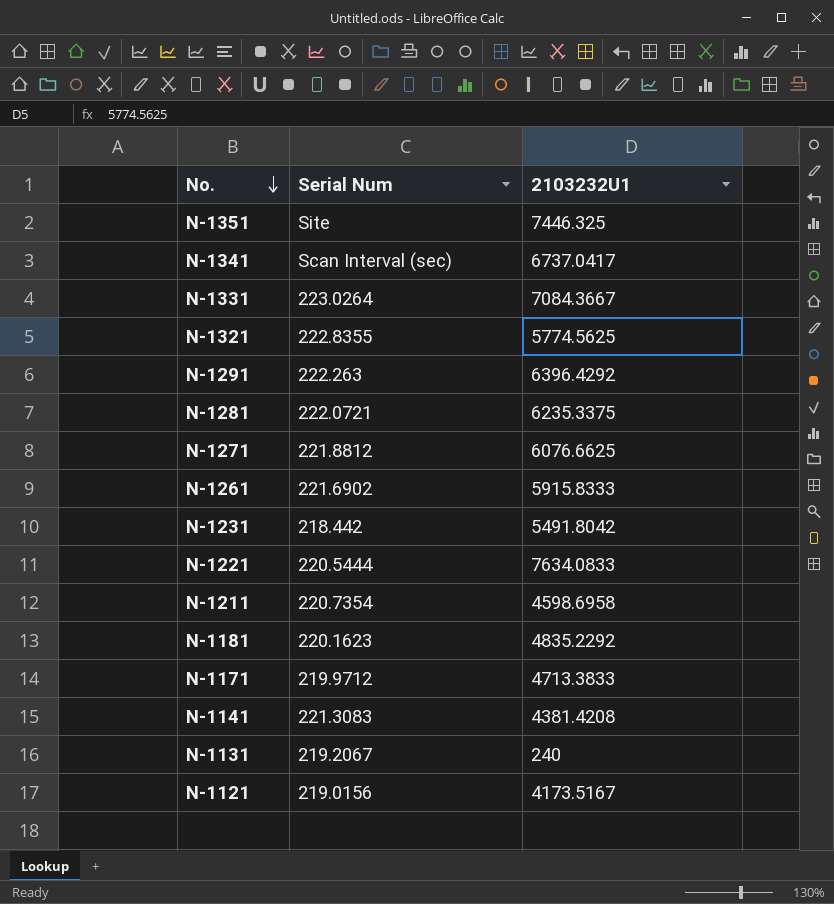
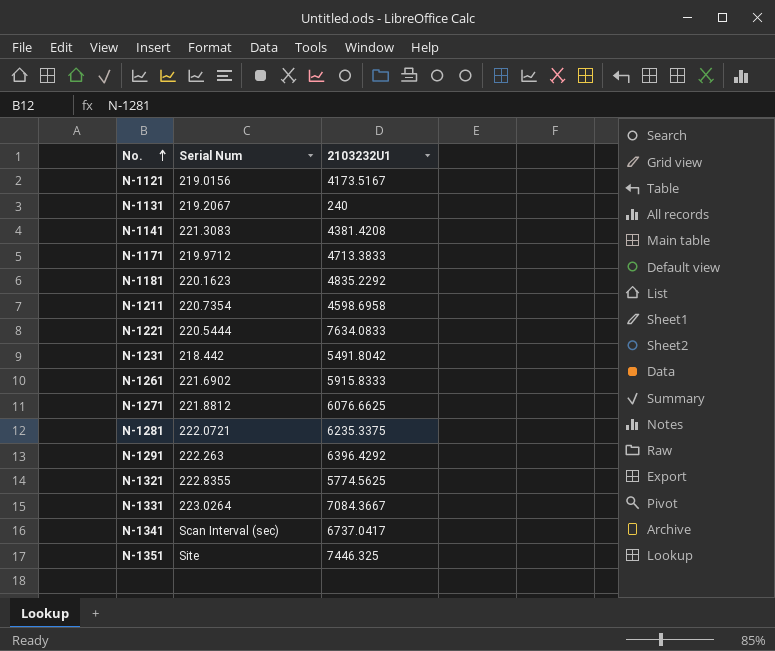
row order: No. descending -> No. ascending

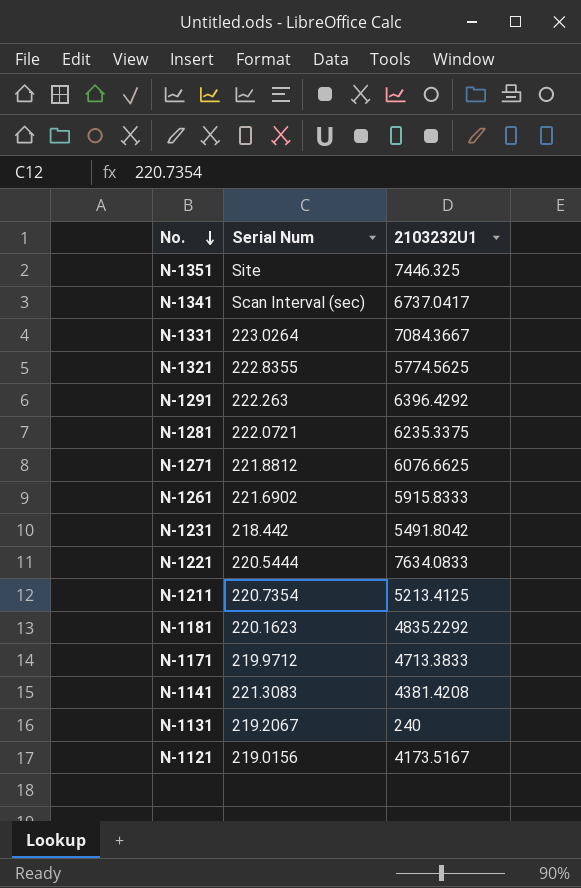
row order: No. ascending -> No. descending
N-1211 | 2103232U1: 4598.6958 -> 5213.4125

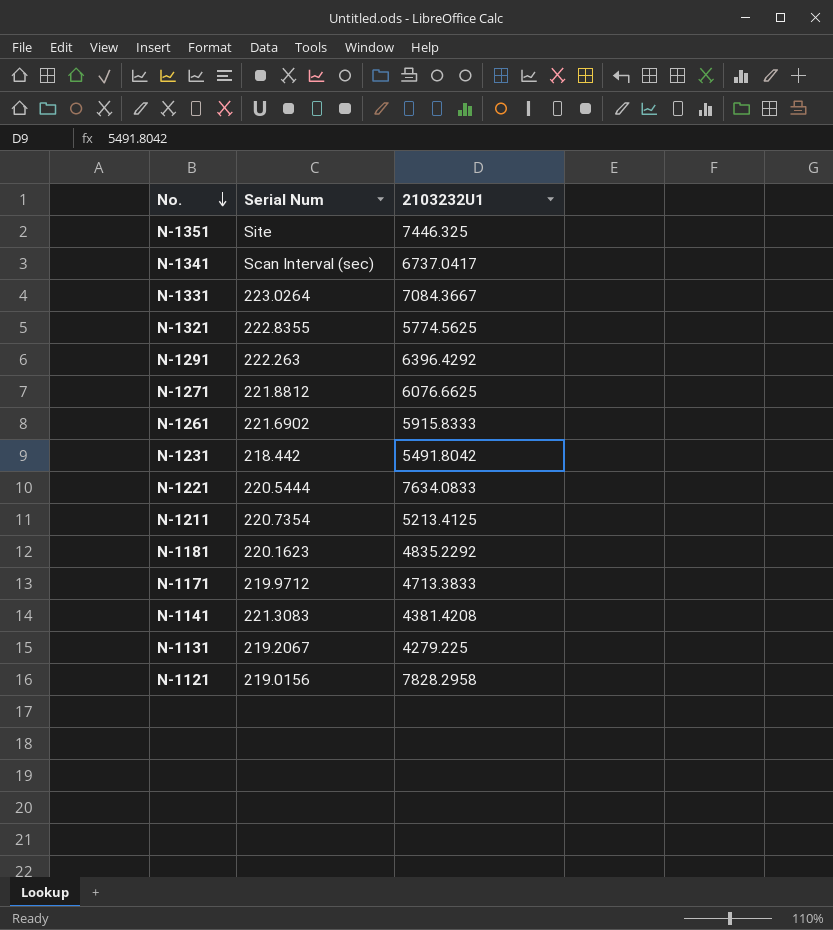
row N-1281: 222.0721 | 6235.3375 -> none
N-1131 | 2103232U1: 240 -> 4279.225
N-1121 | 2103232U1: 4173.5167 -> 7828.2958

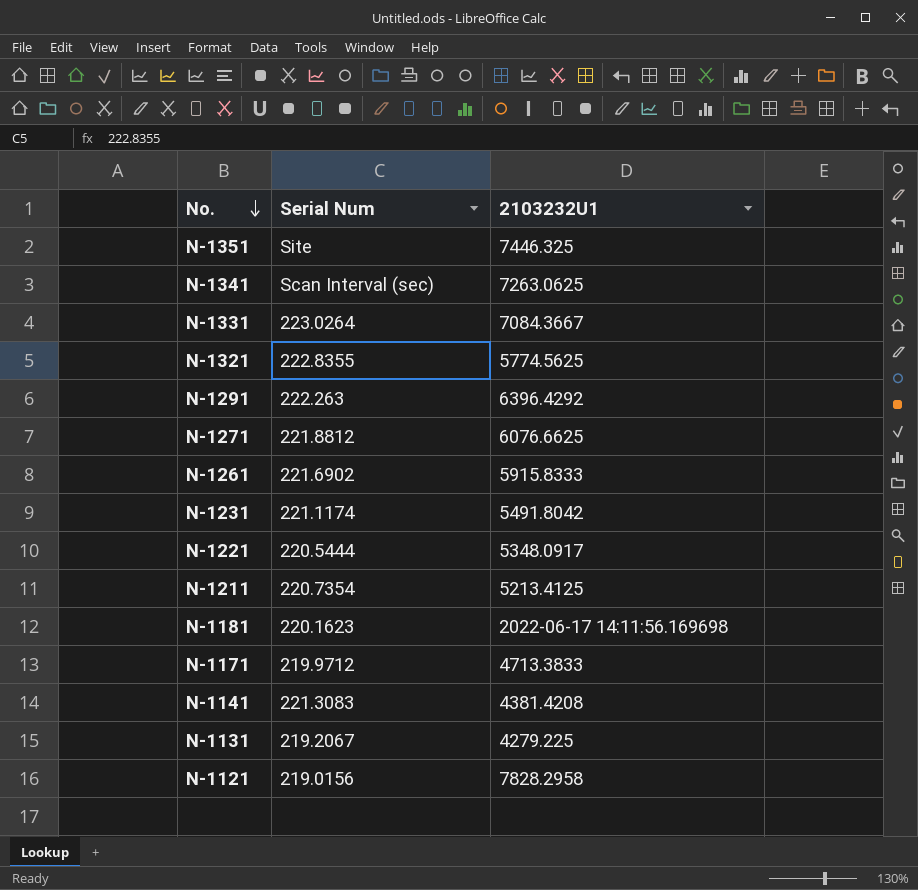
N-1341 | 2103232U1: 6737.0417 -> 7263.0625
N-1231 | Serial Num: 218.442 -> 221.1174
N-1221 | 2103232U1: 7634.0833 -> 5348.0917
N-1181 | 2103232U1: 4835.2292 -> 2022-06-17 14:11:56.169698

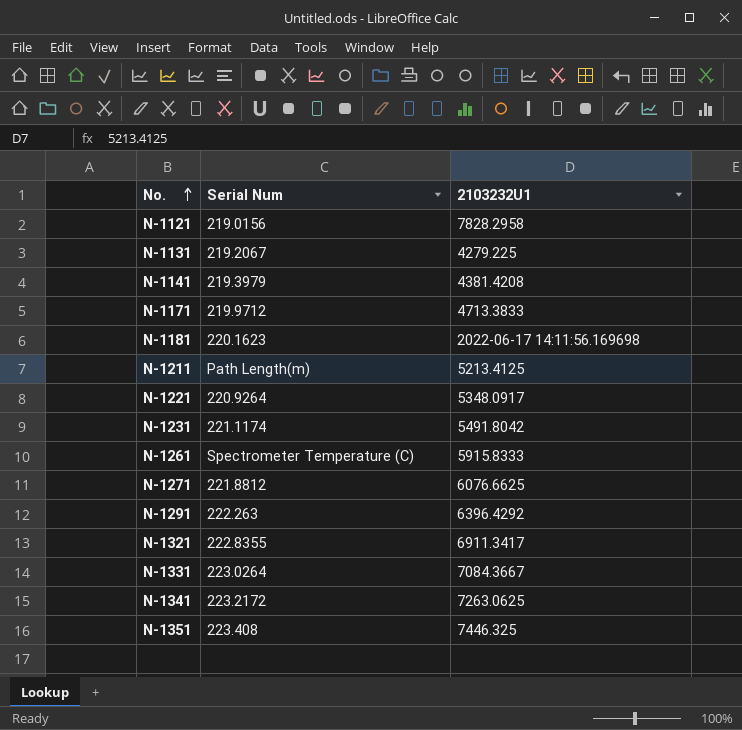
row order: No. descending -> No. ascending
N-1141 | Serial Num: 221.3083 -> 219.3979
N-1211 | Serial Num: 220.7354 -> Path Length(m)
N-1221 | Serial Num: 220.5444 -> 220.9264
N-1261 | Serial Num: 221.6902 -> Spectrometer Temperature (C)
N-1321 | 2103232U1: 5774.5625 -> 6911.3417
N-1341 | Serial Num: Scan Interval (sec) -> 223.2172
N-1351 | Serial Num: Site -> 223.408

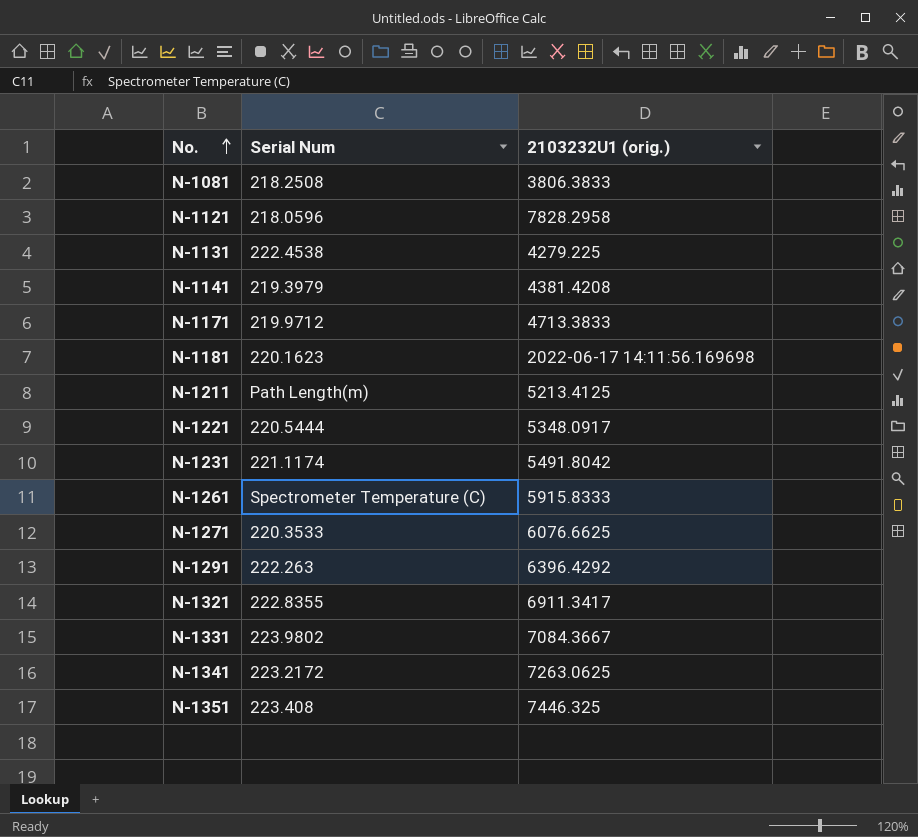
column name: 2103232U1 -> 2103232U1 (orig.)
row N-1081: none -> 218.2508 | 3806.3833
N-1121 | Serial Num: 219.0156 -> 218.0596
N-1131 | Serial Num: 219.2067 -> 222.4538
N-1221 | Serial Num: 220.9264 -> 220.5444
N-1271 | Serial Num: 221.8812 -> 220.3533
N-1331 | Serial Num: 223.0264 -> 223.9802

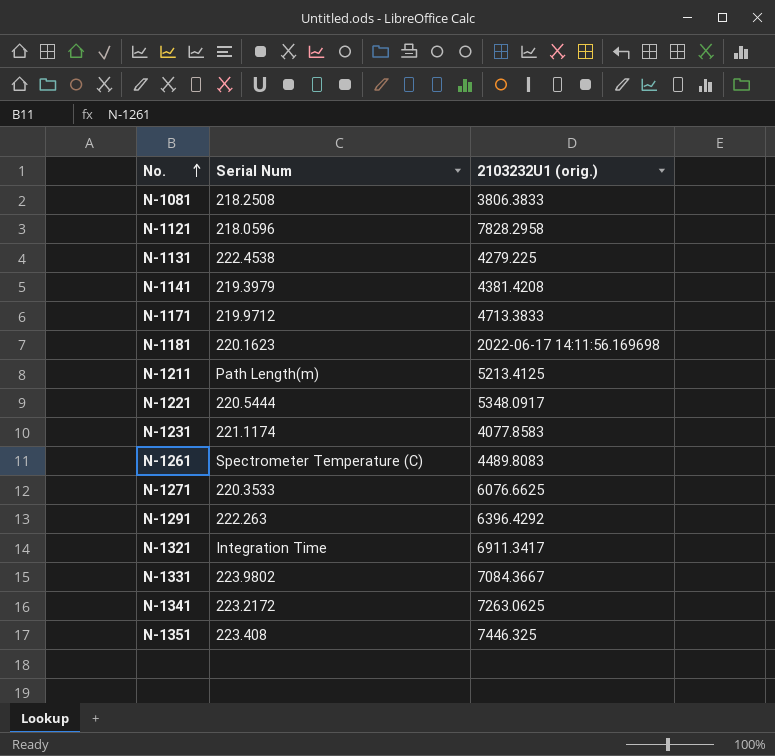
N-1231 | 2103232U1 (orig.): 5491.8042 -> 4077.8583
N-1261 | 2103232U1 (orig.): 5915.8333 -> 4489.8083
N-1321 | Serial Num: 222.8355 -> Integration Time

